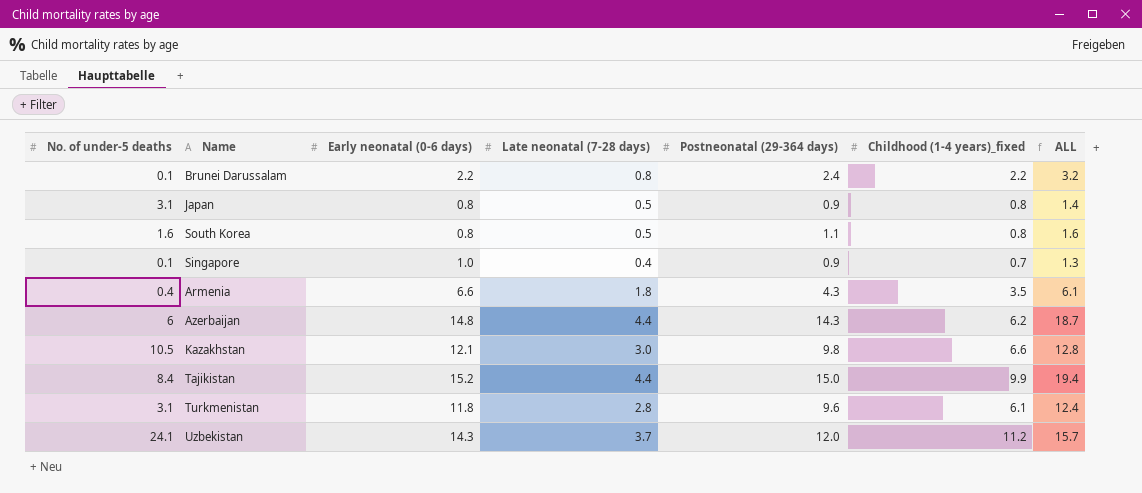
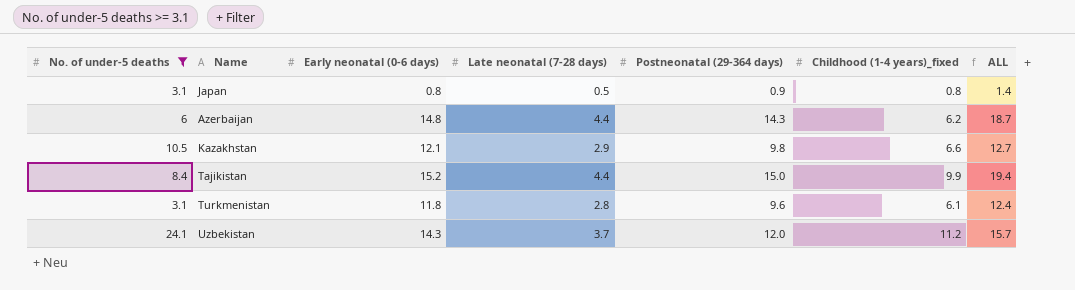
filter: none -> No. of under-5 deaths >= 3.1
Kazakhstan | Late neonatal (7-28 days): 3.0 -> 2.9
Kazakhstan | ALL: 12.8 -> 12.7

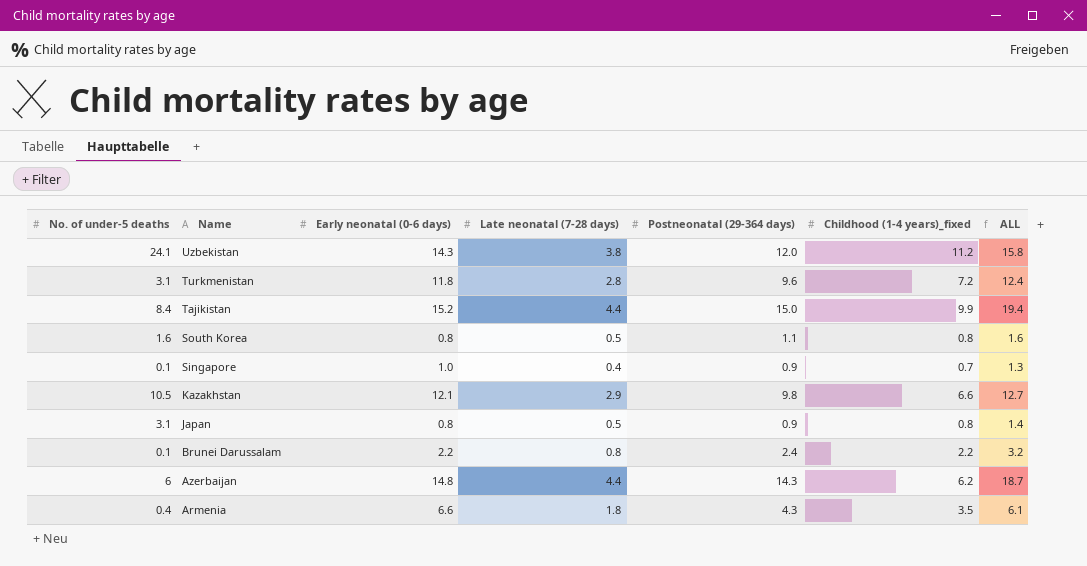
filter: No. of under-5 deaths >= 3.1 -> none
row order: none -> Name descending
Uzbekistan | Late neonatal (7-28 days): 3.7 -> 3.8
Uzbekistan | ALL: 15.7 -> 15.8
Turkmenistan | Childhood (1-4 years)_fixed: 6.1 -> 7.2

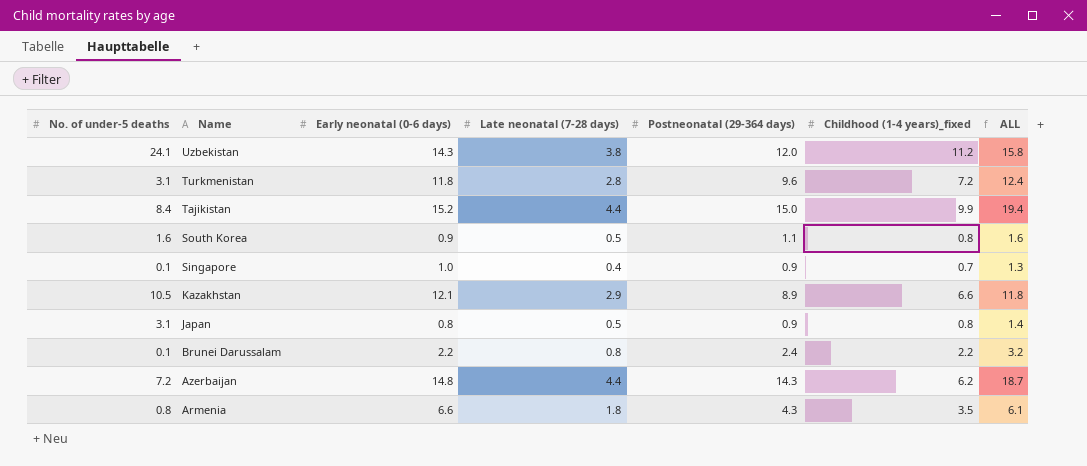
South Korea | Early neonatal (0-6 days): 0.8 -> 0.9
Kazakhstan | Postneonatal (29-364 days): 9.8 -> 8.9
Kazakhstan | ALL: 12.7 -> 11.8
Azerbaijan | No. of under-5 deaths: 6 -> 7.2
Armenia | No. of under-5 deaths: 0.4 -> 0.8

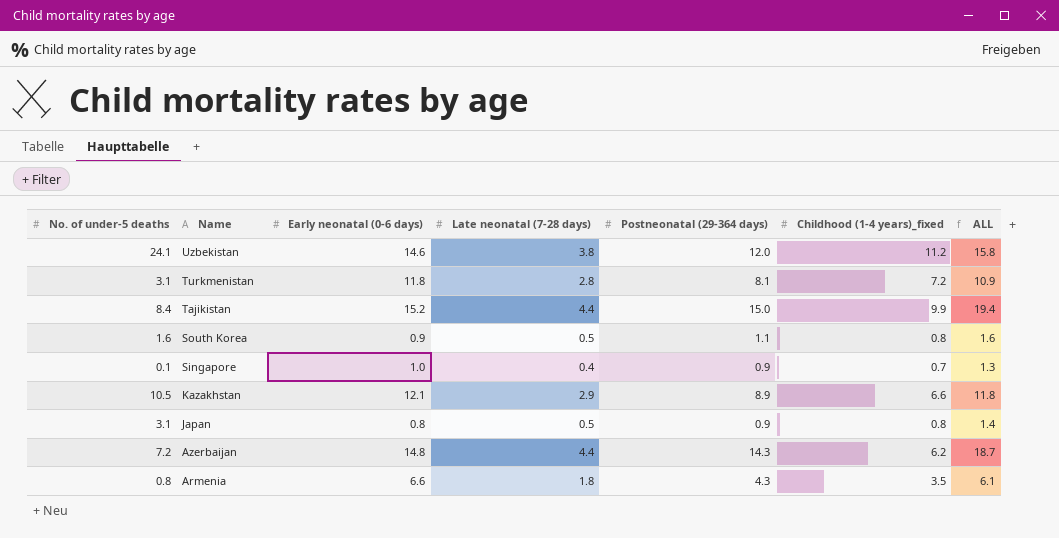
row Brunei Darussalam: 0.1 | 2.2 | 0.8 | 2.4 | 2.2 | 3.2 -> none
Uzbekistan | Early neonatal (0-6 days): 14.3 -> 14.6
Turkmenistan | Postneonatal (29-364 days): 9.6 -> 8.1
Turkmenistan | ALL: 12.4 -> 10.9

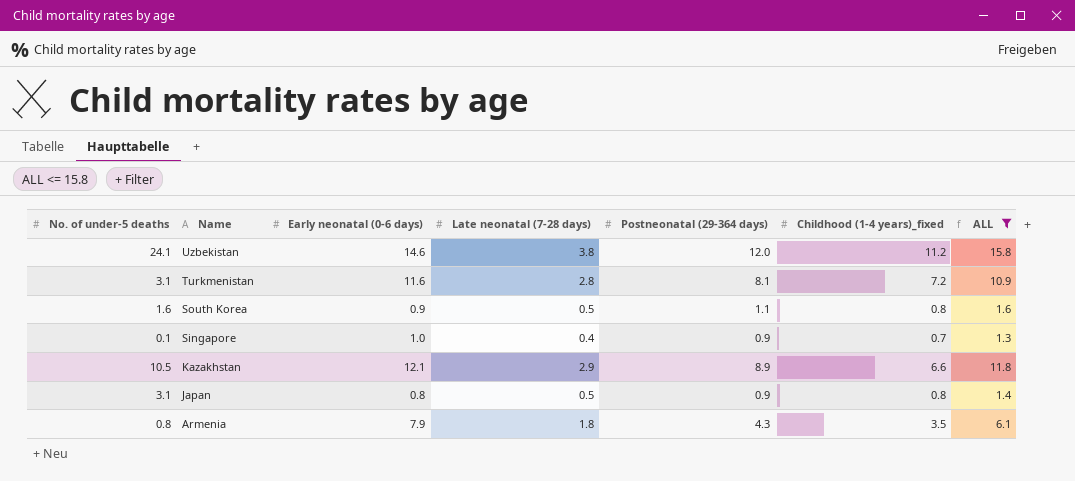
filter: none -> ALL <= 15.8
Turkmenistan | Early neonatal (0-6 days): 11.8 -> 11.6
Armenia | Early neonatal (0-6 days): 6.6 -> 7.9

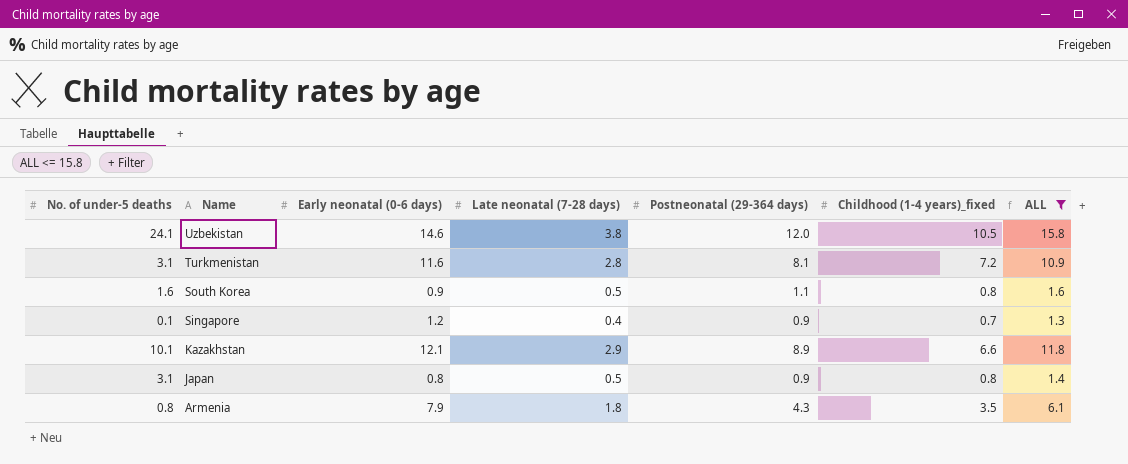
Uzbekistan | Childhood (1-4 years)_fixed: 11.2 -> 10.5
Singapore | Early neonatal (0-6 days): 1.0 -> 1.2
Kazakhstan | No. of under-5 deaths: 10.5 -> 10.1

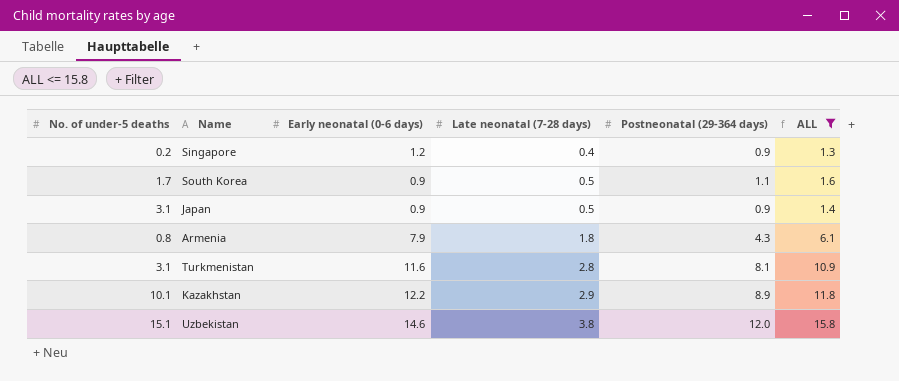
row order: Name descending -> Late neonatal (7-28 days) ascending
column Childhood (1-4 years)_fixed | position: 6 -> none
Singapore | No. of under-5 deaths: 0.1 -> 0.2
South Korea | No. of under-5 deaths: 1.6 -> 1.7
Japan | Early neonatal (0-6 days): 0.8 -> 0.9
Kazakhstan | Early neonatal (0-6 days): 12.1 -> 12.2
Uzbekistan | No. of under-5 deaths: 24.1 -> 15.1

